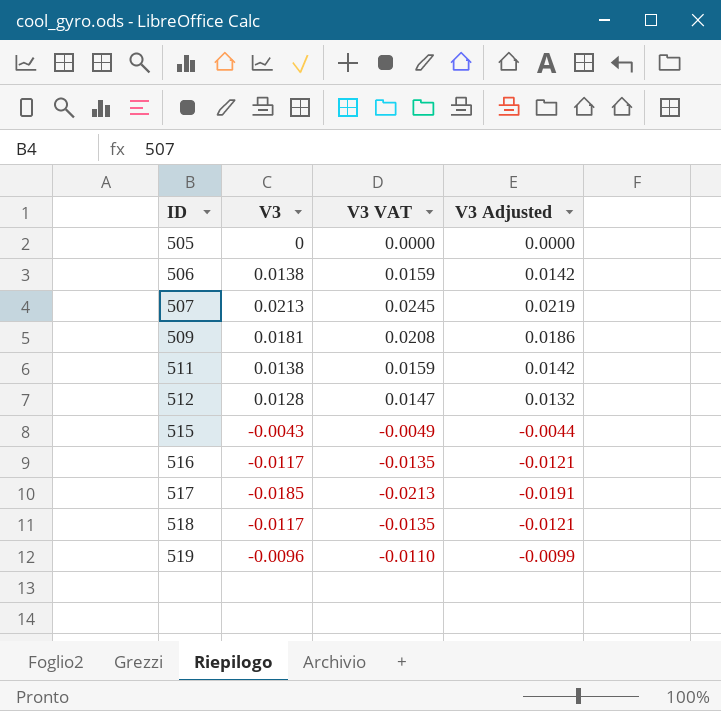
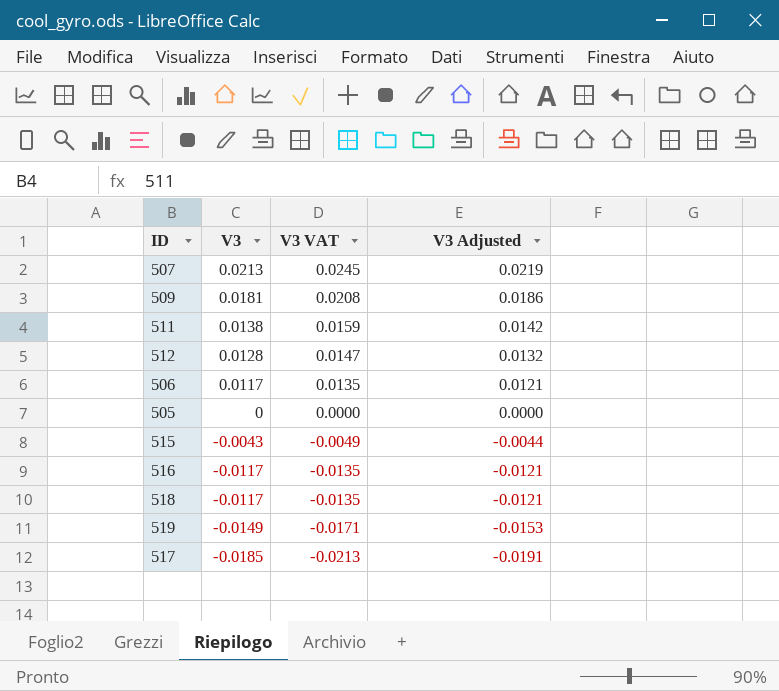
row order: ID ascending -> V3 descending
506 | V3: 0.0138 -> 0.0117
506 | V3 VAT: 0.0159 -> 0.0135
506 | V3 Adjusted: 0.0142 -> 0.0121
519 | V3: -0.0096 -> -0.0149
519 | V3 VAT: -0.0110 -> -0.0171
519 | V3 Adjusted: -0.0099 -> -0.0153

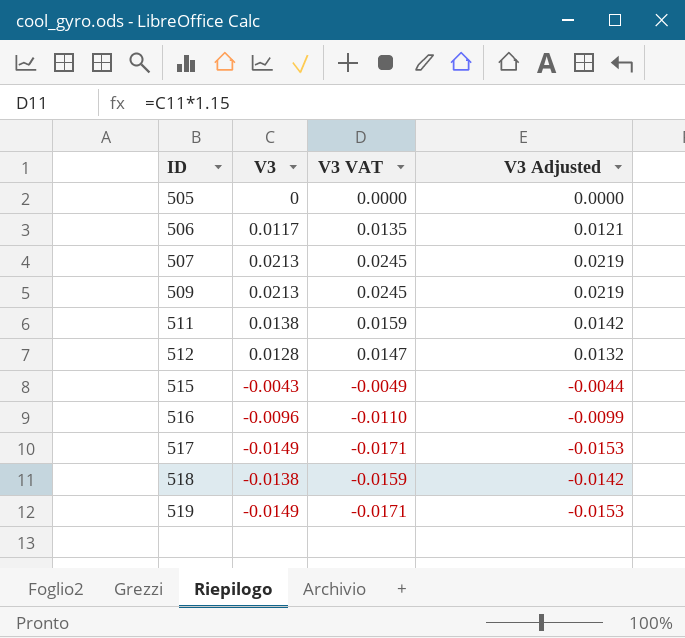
row order: V3 descending -> ID ascending
509 | V3: 0.0181 -> 0.0213
509 | V3 VAT: 0.0208 -> 0.0245
509 | V3 Adjusted: 0.0186 -> 0.0219
516 | V3: -0.0117 -> -0.0096
516 | V3 VAT: -0.0135 -> -0.0110
516 | V3 Adjusted: -0.0121 -> -0.0099
517 | V3: -0.0185 -> -0.0149
517 | V3 VAT: -0.0213 -> -0.0171
517 | V3 Adjusted: -0.0191 -> -0.0153
518 | V3: -0.0117 -> -0.0138
518 | V3 VAT: -0.0135 -> -0.0159
518 | V3 Adjusted: -0.0121 -> -0.0142

